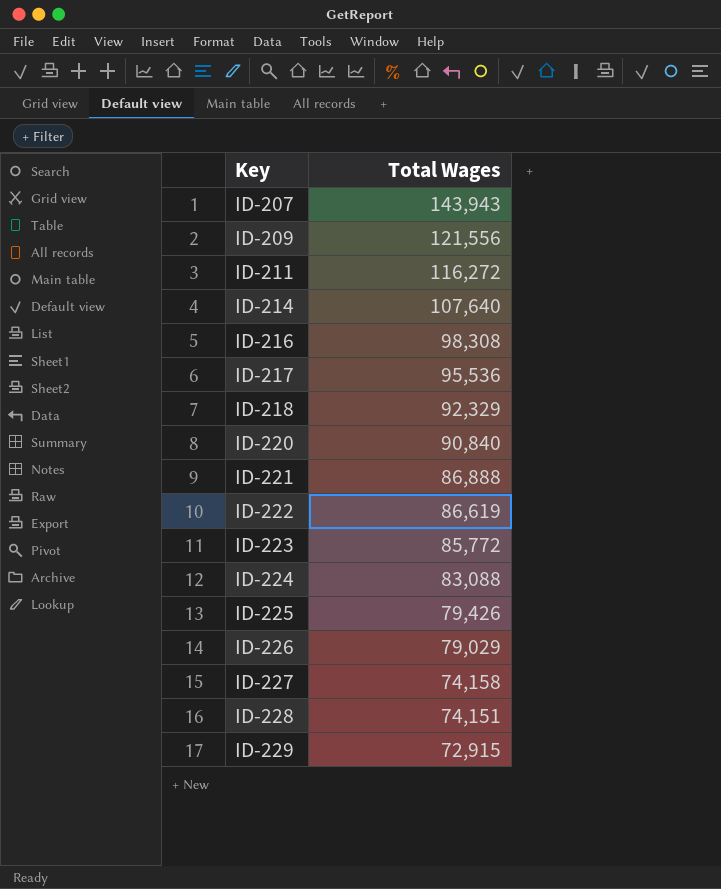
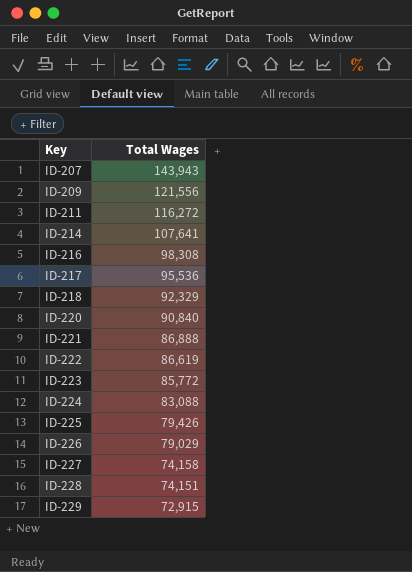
ID-214 | Total Wages: 107,640 -> 107,641

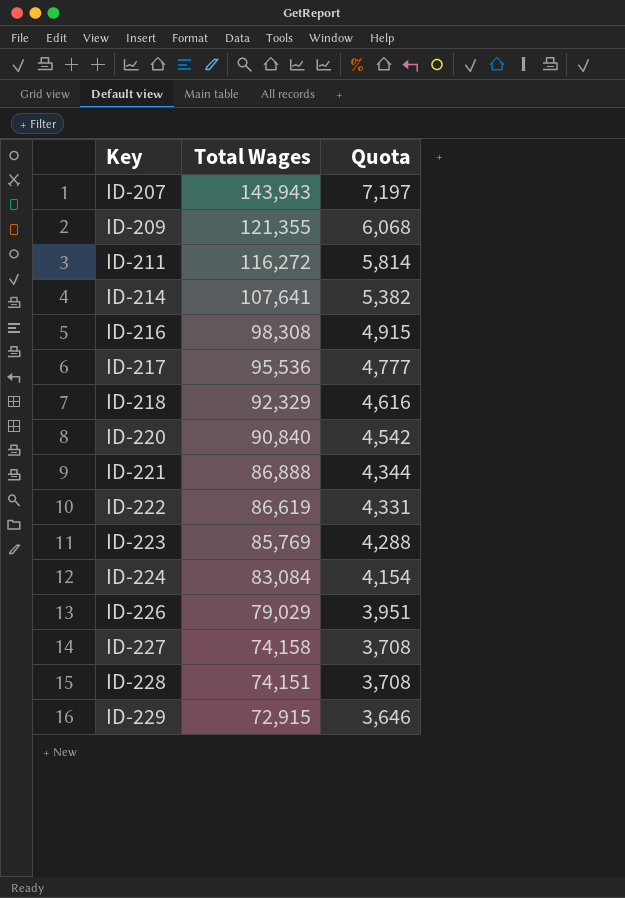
column Quota | formula: none -> [Total Wages] * 0.05
row ID-225: 79,426 -> none
ID-209 | Total Wages: 121,556 -> 121,355
ID-223 | Total Wages: 85,772 -> 85,769
ID-224 | Total Wages: 83,088 -> 83,084

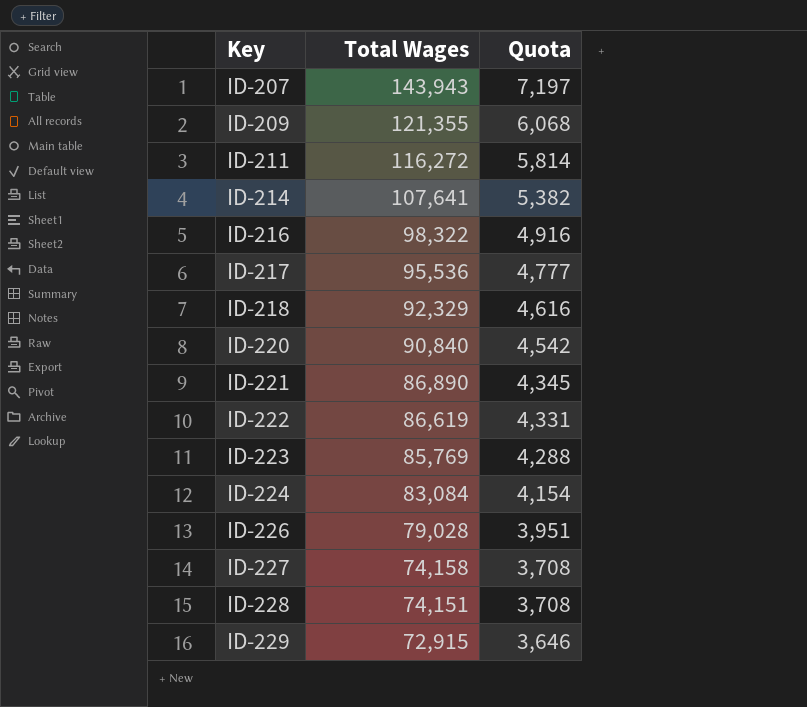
ID-216 | Total Wages: 98,308 -> 98,322
ID-216 | Quota: 4,915 -> 4,916
ID-221 | Total Wages: 86,888 -> 86,890
ID-221 | Quota: 4,344 -> 4,345
ID-226 | Total Wages: 79,029 -> 79,028

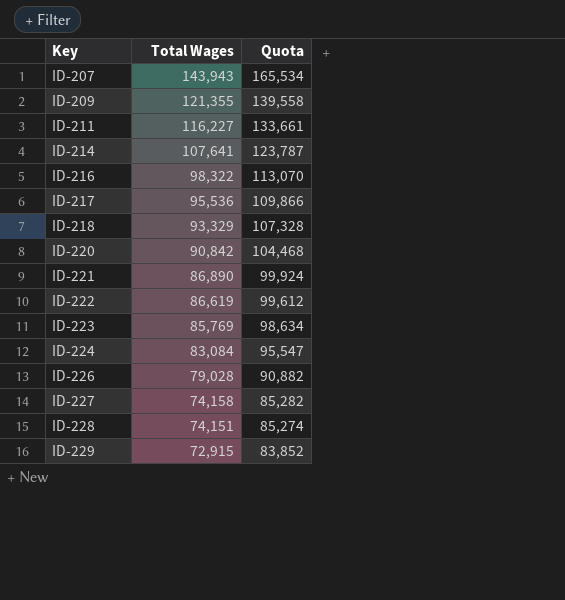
column Quota | formula: [Total Wages] * 0.05 -> [Total Wages] * 1.15
ID-211 | Total Wages: 116,272 -> 116,227
ID-218 | Total Wages: 92,329 -> 93,329
ID-220 | Total Wages: 90,840 -> 90,842

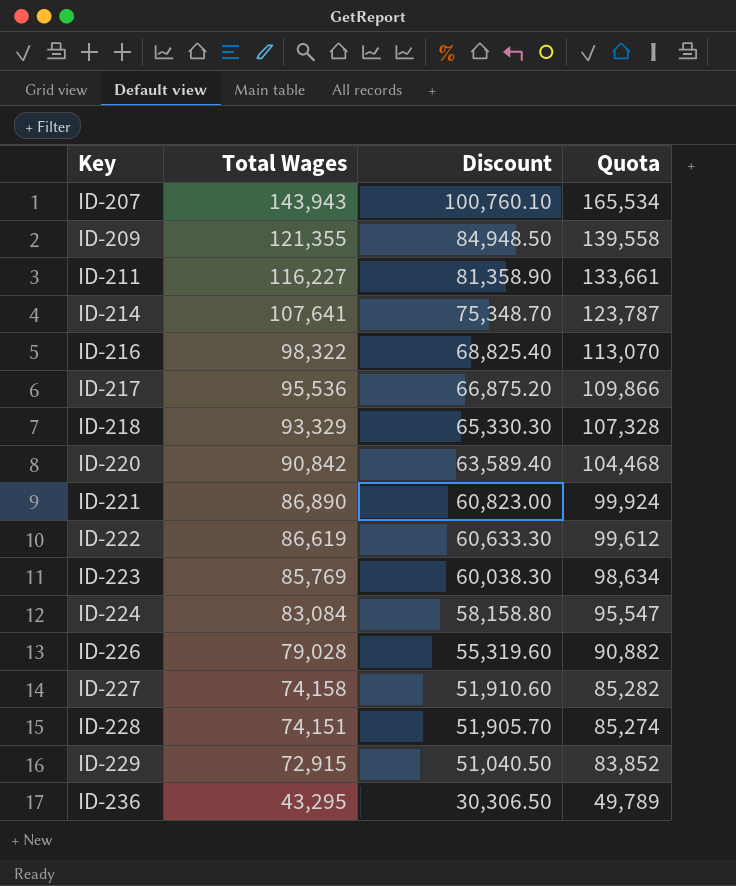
column Discount | formula: none -> [Total Wages] * 0.7
row ID-236: none -> 43,295 | 30,306.50 | 49,789

